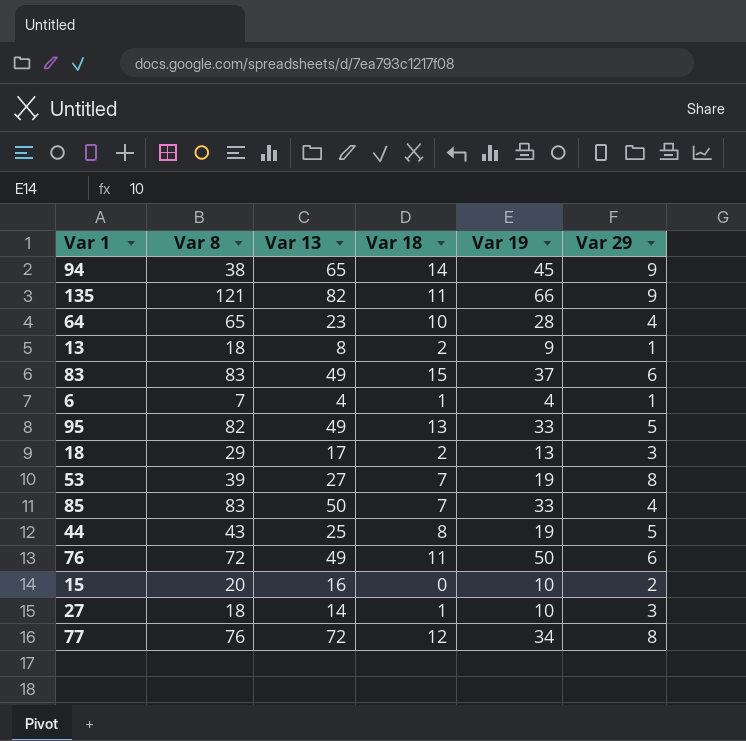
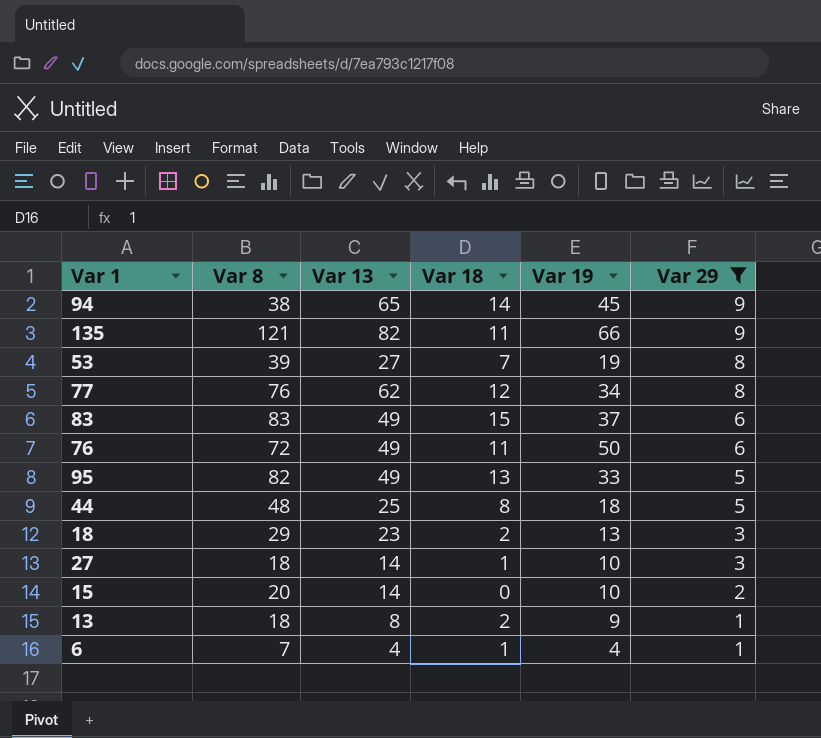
filter: none -> Var 29 != 4
row order: none -> Var 29 descending
77 | Var 13: 72 -> 62
44 | Var 8: 43 -> 48
44 | Var 19: 19 -> 18
18 | Var 13: 17 -> 23
15 | Var 13: 16 -> 14

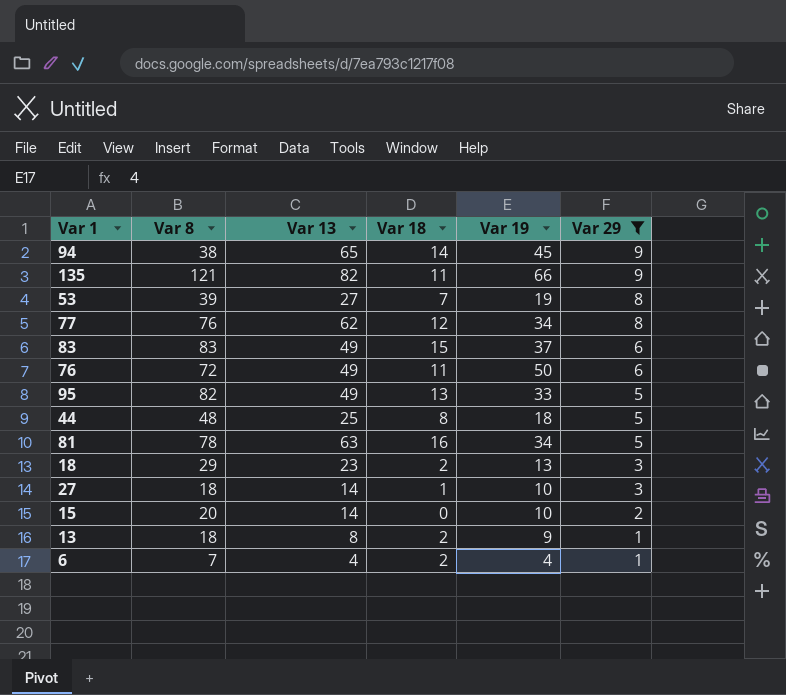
row 81: none -> 78 | 63 | 16 | 34 | 5
6 | Var 18: 1 -> 2

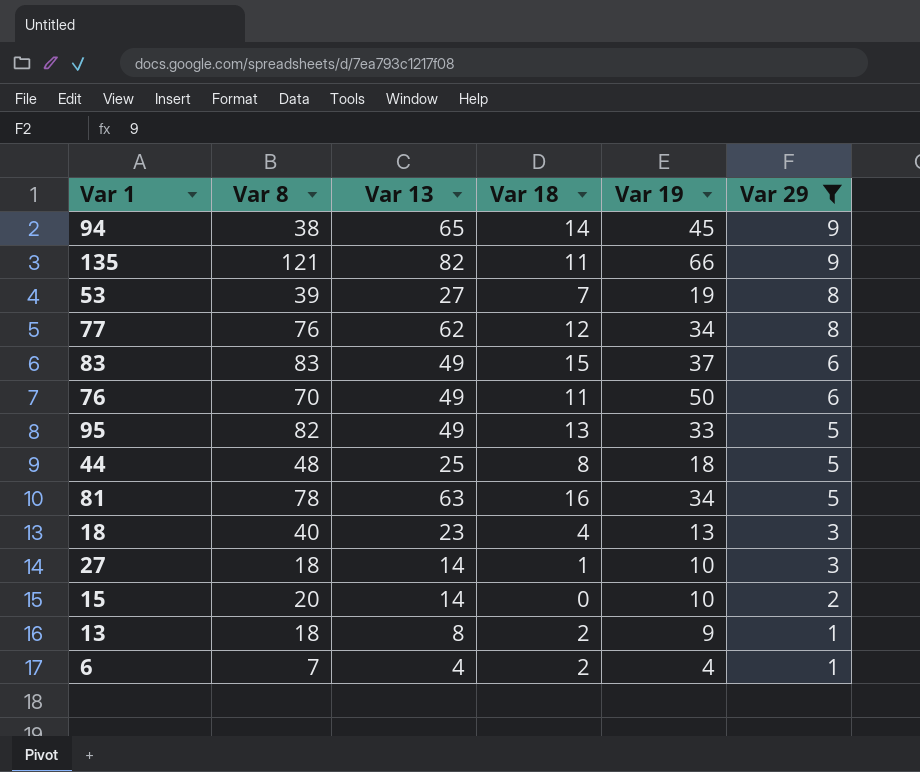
76 | Var 8: 72 -> 70
18 | Var 8: 29 -> 40
18 | Var 18: 2 -> 4

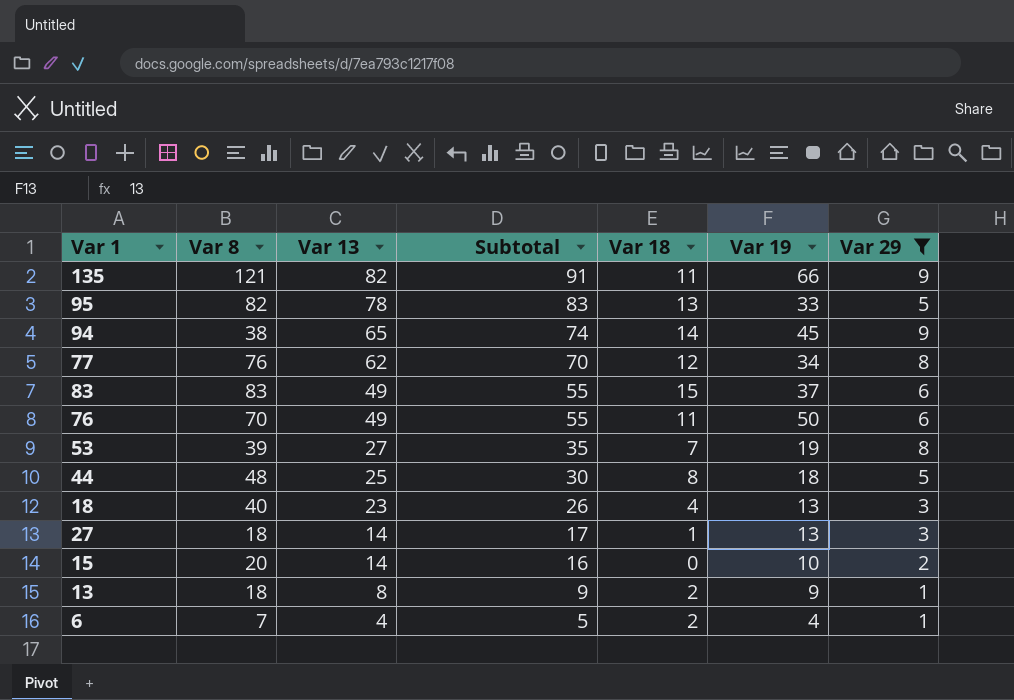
row order: Var 29 descending -> Var 13 descending
column Subtotal | formula: none -> [Var 13] + [Var 29]
row 81: 78 | 63 | 16 | 34 | 5 -> none
95 | Var 13: 49 -> 78
27 | Var 19: 10 -> 13

